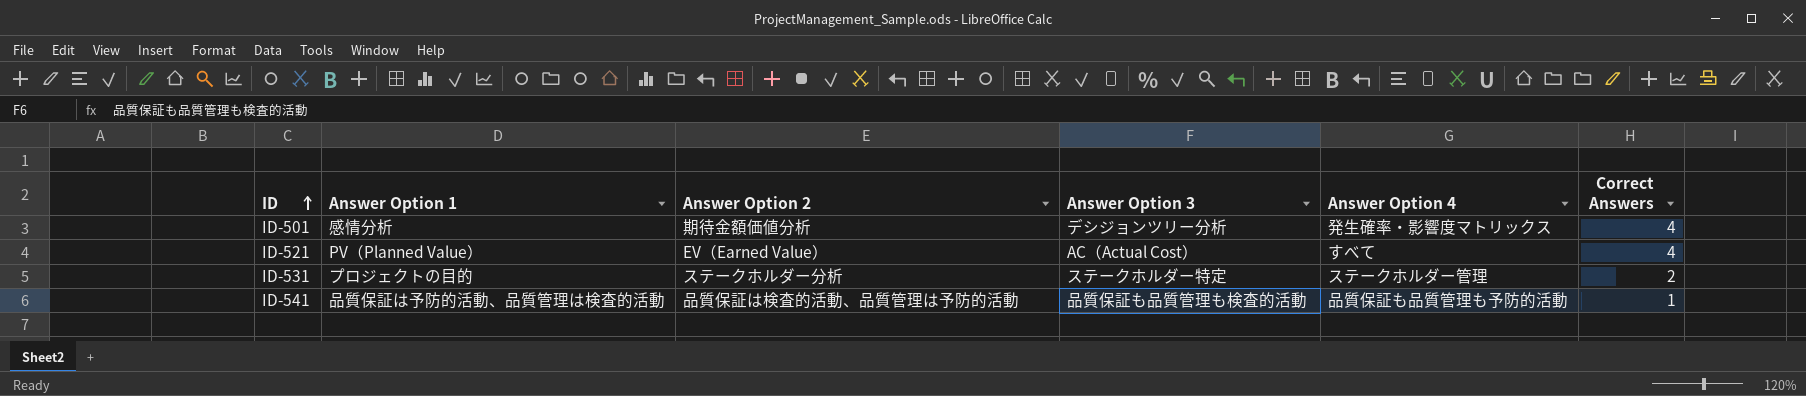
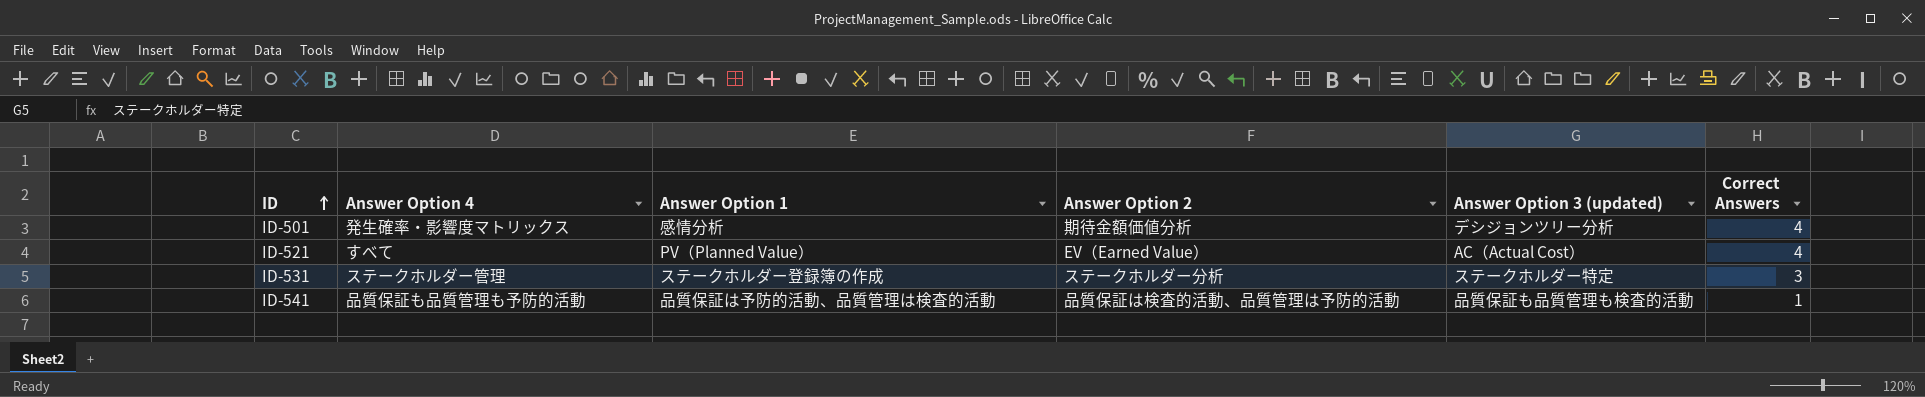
column Answer Option 4 | position: 5 -> 2
column name: Answer Option 3 -> Answer Option 3 (updated)
ID-531 | Answer Option 1: プロジェクトの目的 -> ステークホルダー登録簿の作成
ID-531 | Correct Answers: 2 -> 3

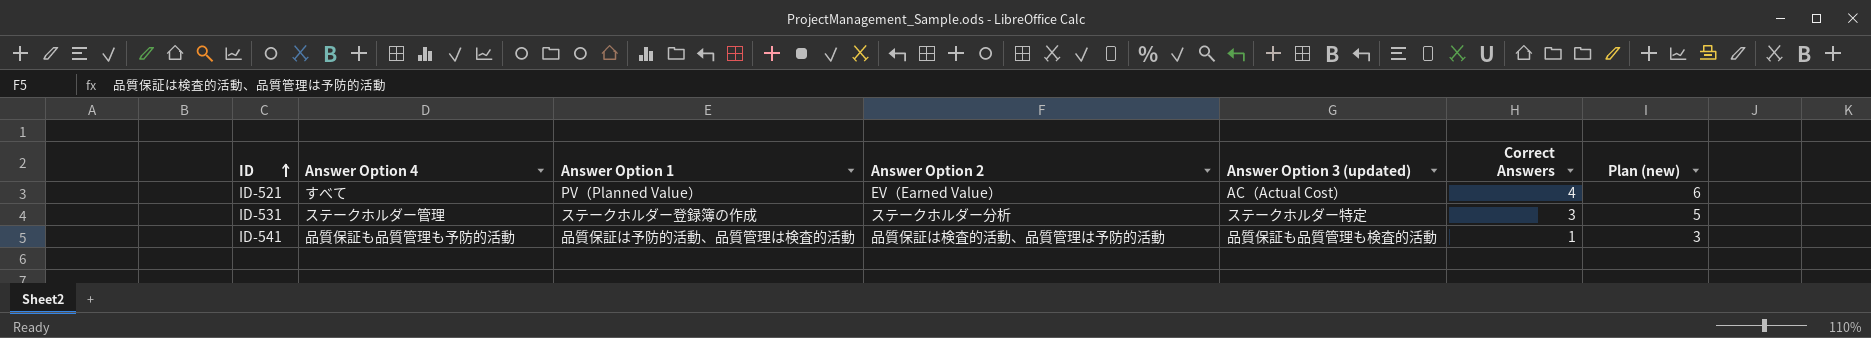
column Plan (new) | formula: none -> [Correct Answers] + 2
row ID-501: 発生確率・影響度マトリックス | 感情分析 | 期待金額価値分析 | デシジョンツリー分析 | 4 -> none

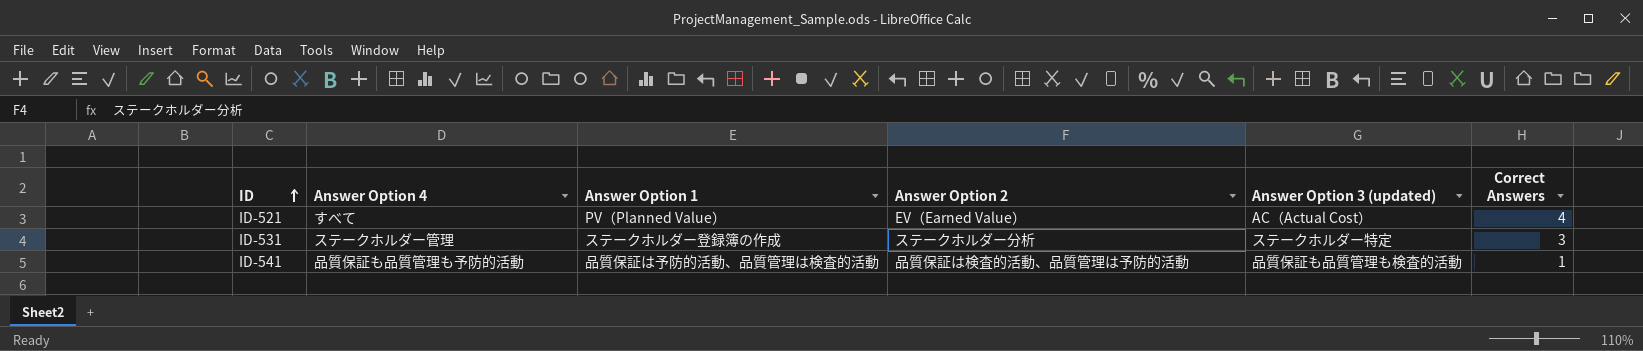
column Plan (new) | formula: [Correct Answers] + 2 -> none

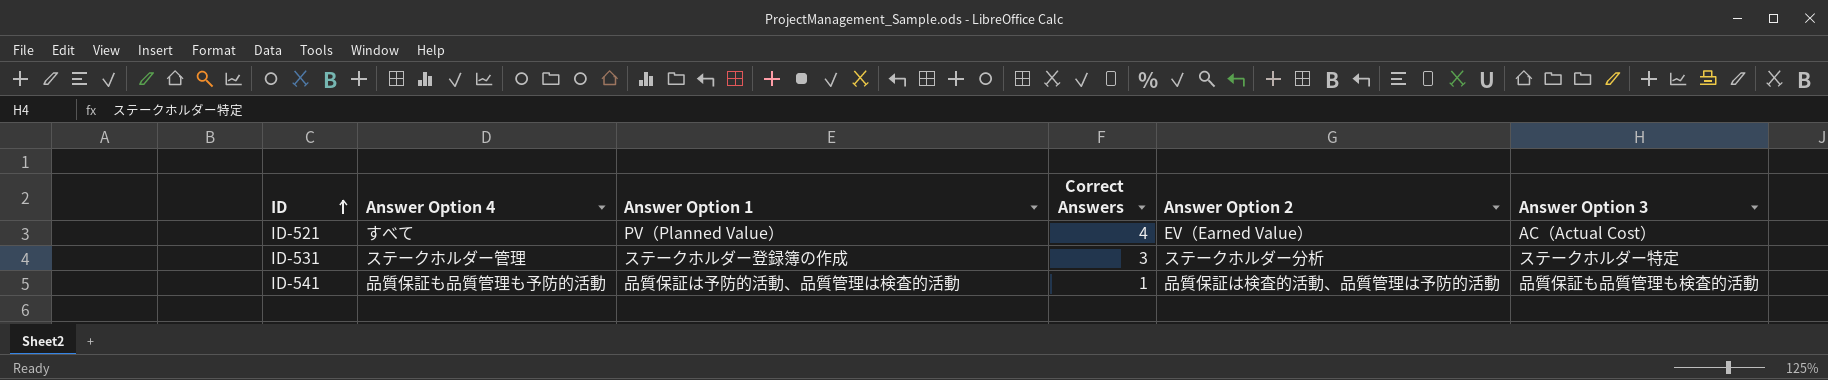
column Correct Answers | position: 6 -> 4
column name: Answer Option 3 (updated) -> Answer Option 3

